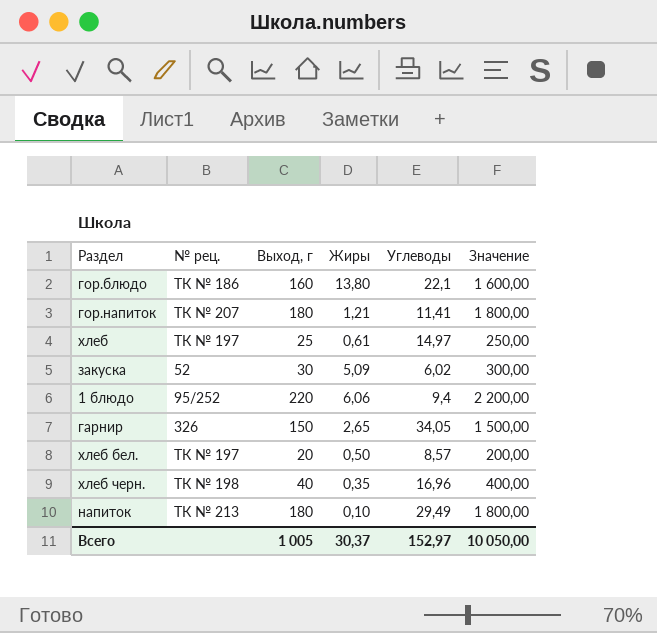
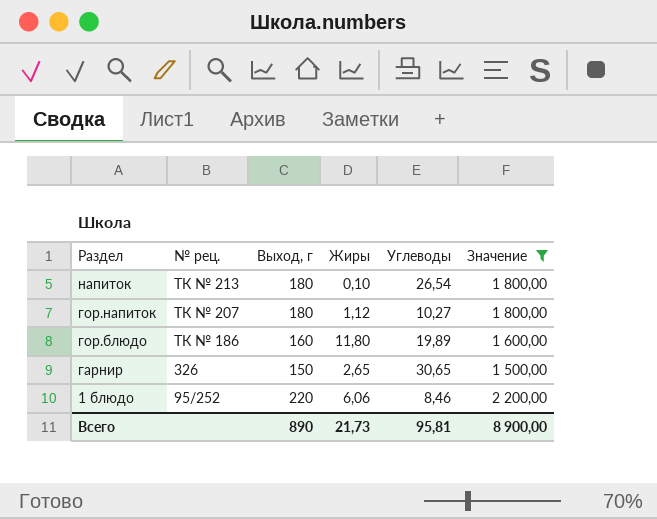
filter: none -> Значение >= 1 500,00
row order: none -> Раздел descending
напиток | Углеводы: 29,49 -> 26,54
гор.напиток | Жиры: 1,21 -> 1,12
гор.напиток | Углеводы: 11,41 -> 10,27
гор.блюдо | Жиры: 13,80 -> 11,80
гор.блюдо | Углеводы: 22,1 -> 19,89
гарнир | Углеводы: 34,05 -> 30,65
1 блюдо | Углеводы: 9,4 -> 8,46
Всего | Выход, г: 1 005 -> 890
Всего | Жиры: 30,37 -> 21,73
Всего | Углеводы: 152,97 -> 95,81
Всего | Значение: 10 050,00 -> 8 900,00

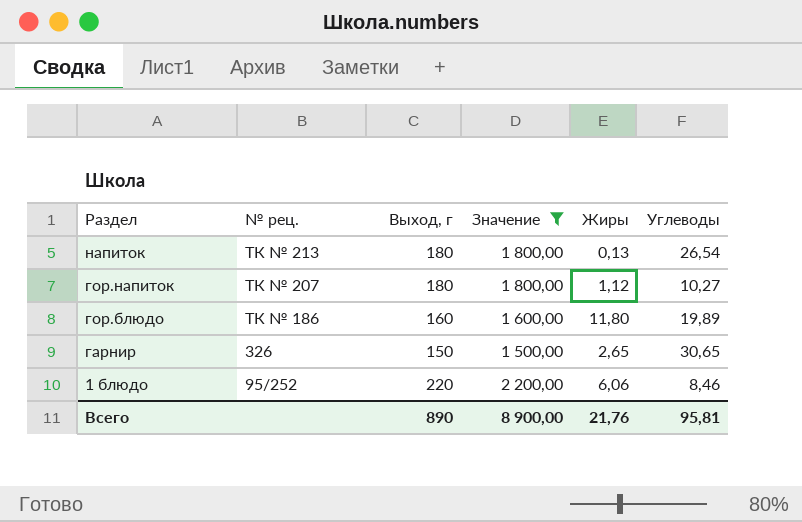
column Значение | position: 6 -> 4
напиток | Жиры: 0,10 -> 0,13
Всего | Жиры: 21,73 -> 21,76

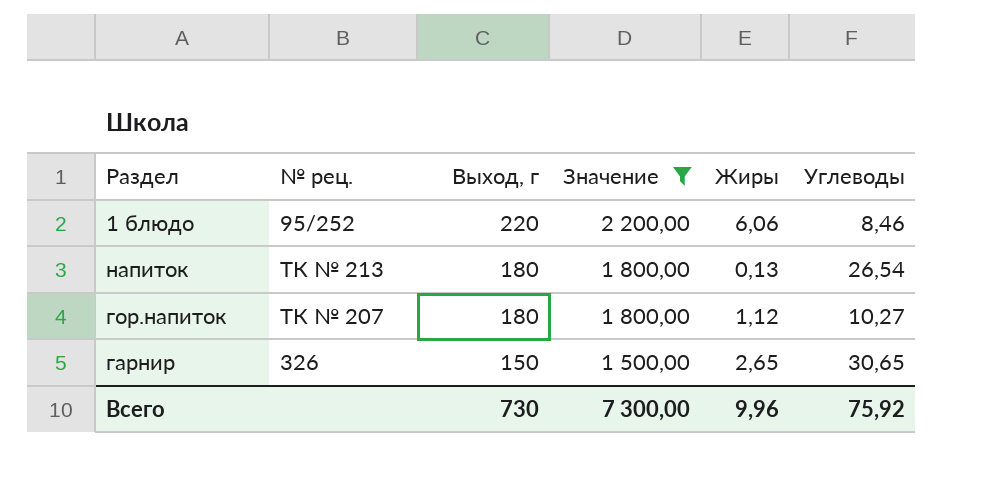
row order: Раздел descending -> Выход, г descending
row гор.блюдо: ТК № 186 | 160 | 1 600,00 | 11,80 | 19,89 -> none
Всего | Выход, г: 890 -> 730
Всего | Значение: 8 900,00 -> 7 300,00
Всего | Жиры: 21,76 -> 9,96
Всего | Углеводы: 95,81 -> 75,92

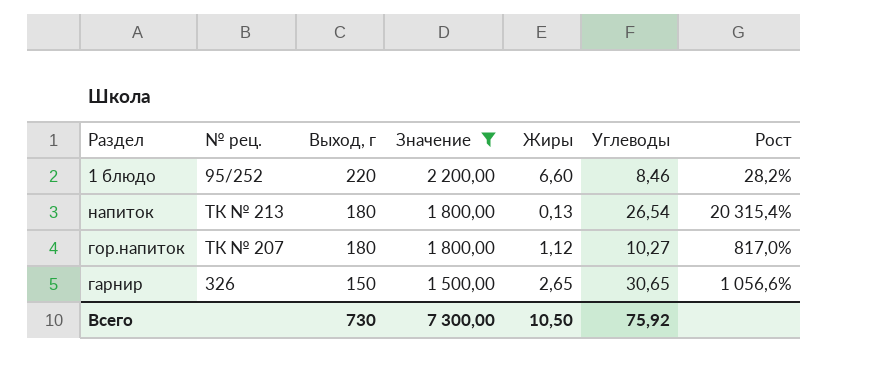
column Рост | formula: none -> ([Углеводы] - [Жиры]) / [Жиры]
1 блюдо | Жиры: 6,06 -> 6,60
Всего | Жиры: 9,96 -> 10,50

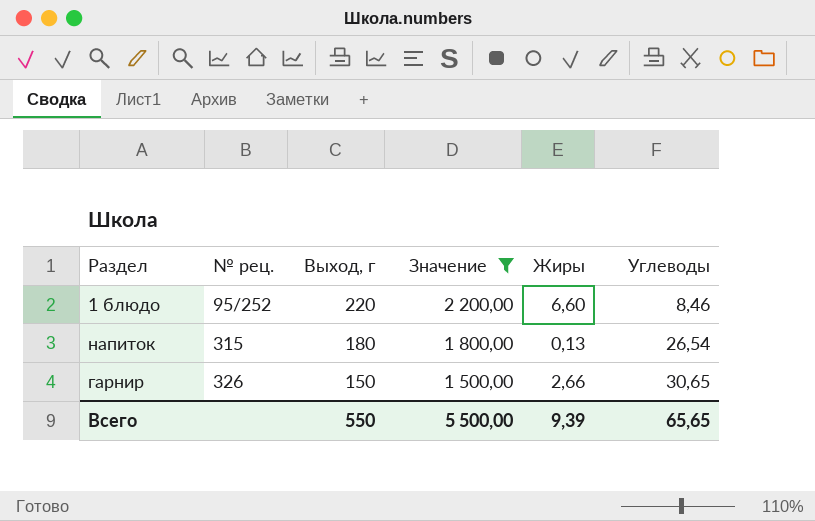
column Рост | formula: ([Углеводы] - [Жиры]) / [Жиры] -> none
row гор.напиток: ТК № 207 | 180 | 1 800,00 | 1,12 | 10,27 | 817,0% -> none
напиток | № рец.: ТК № 213 -> 315
гарнир | Жиры: 2,65 -> 2,66
Всего | Выход, г: 730 -> 550
Всего | Значение: 7 300,00 -> 5 500,00
Всего | Жиры: 10,50 -> 9,39
Всего | Углеводы: 75,92 -> 65,65

